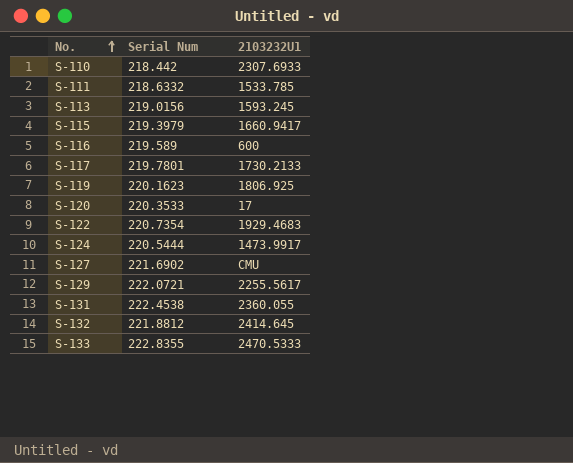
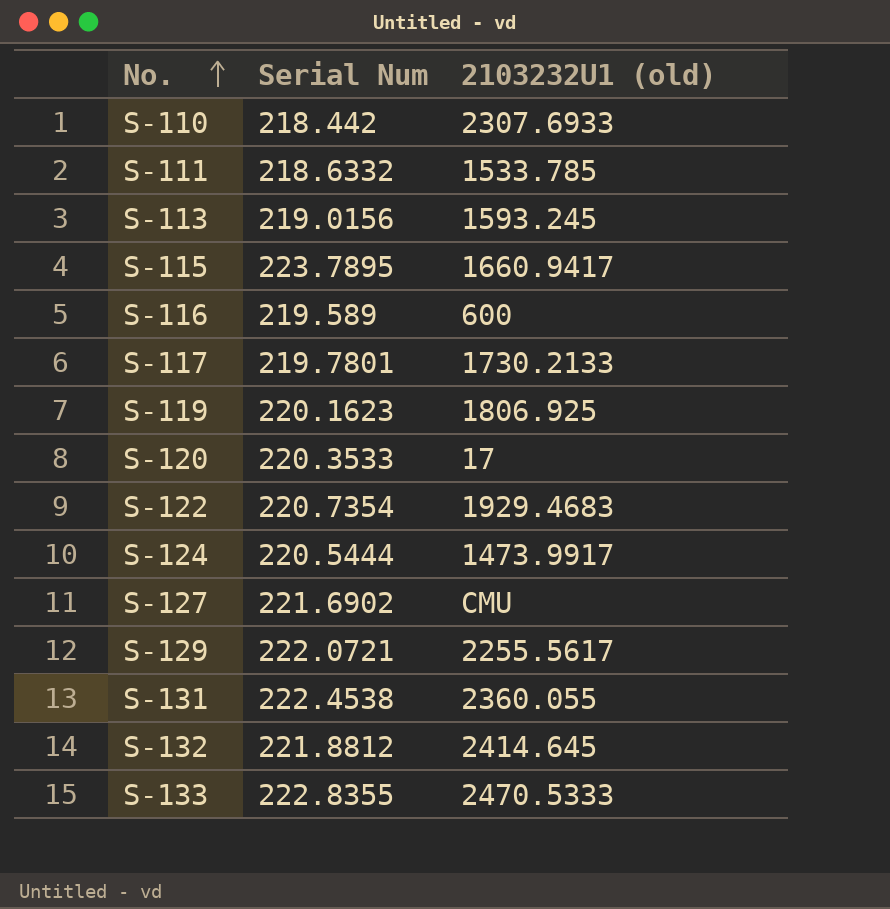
column name: 2103232U1 -> 2103232U1 (old)
S-115 | Serial Num: 219.3979 -> 223.7895

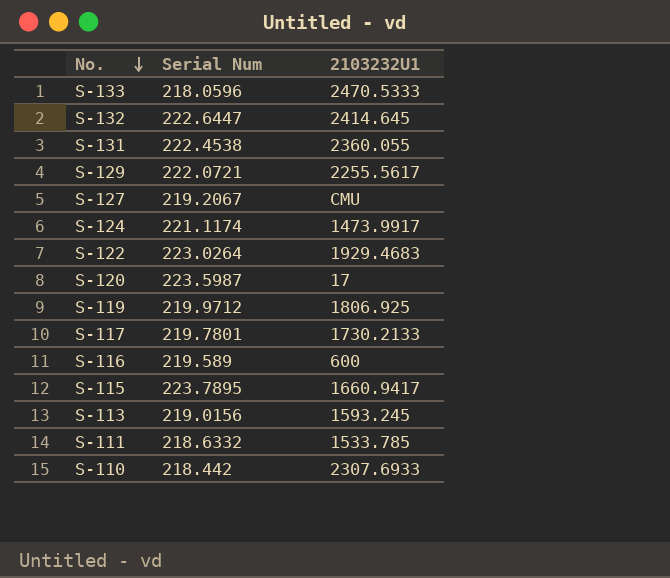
row order: No. ascending -> No. descending
column name: 2103232U1 (old) -> 2103232U1
S-133 | Serial Num: 222.8355 -> 218.0596
S-132 | Serial Num: 221.8812 -> 222.6447
S-127 | Serial Num: 221.6902 -> 219.2067
S-124 | Serial Num: 220.5444 -> 221.1174
S-122 | Serial Num: 220.7354 -> 223.0264
S-120 | Serial Num: 220.3533 -> 223.5987
S-119 | Serial Num: 220.1623 -> 219.9712

